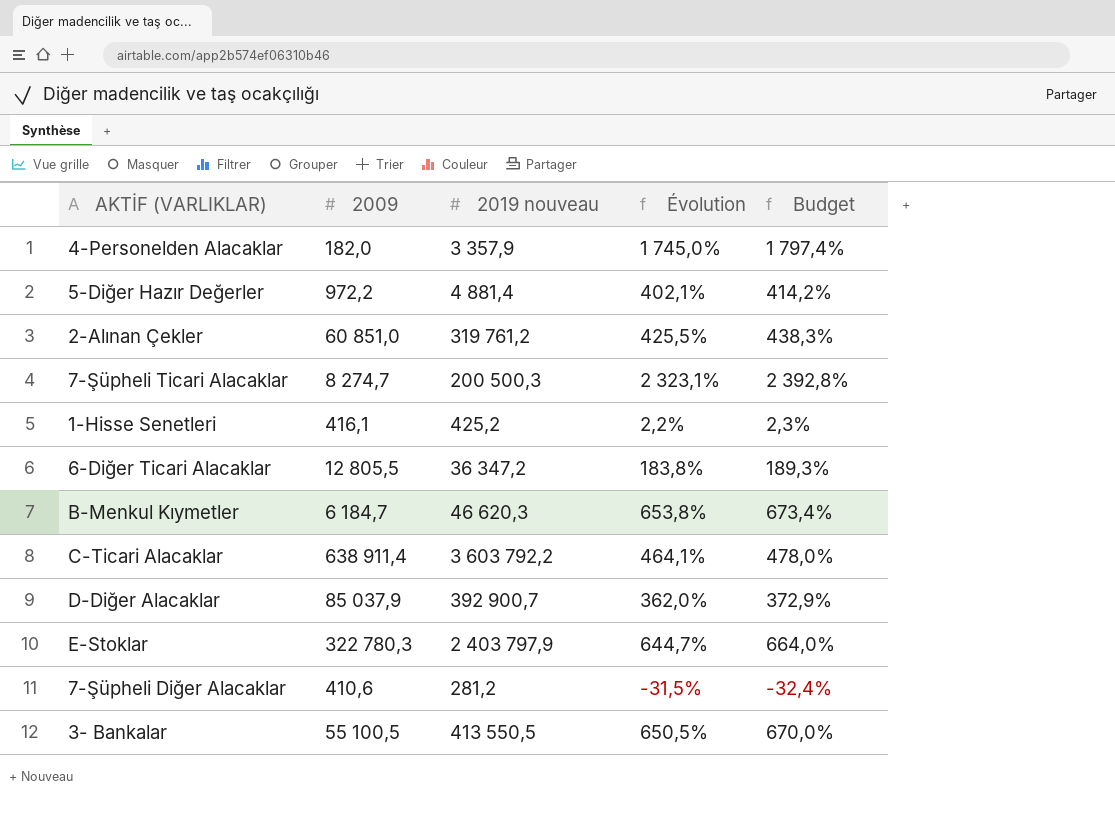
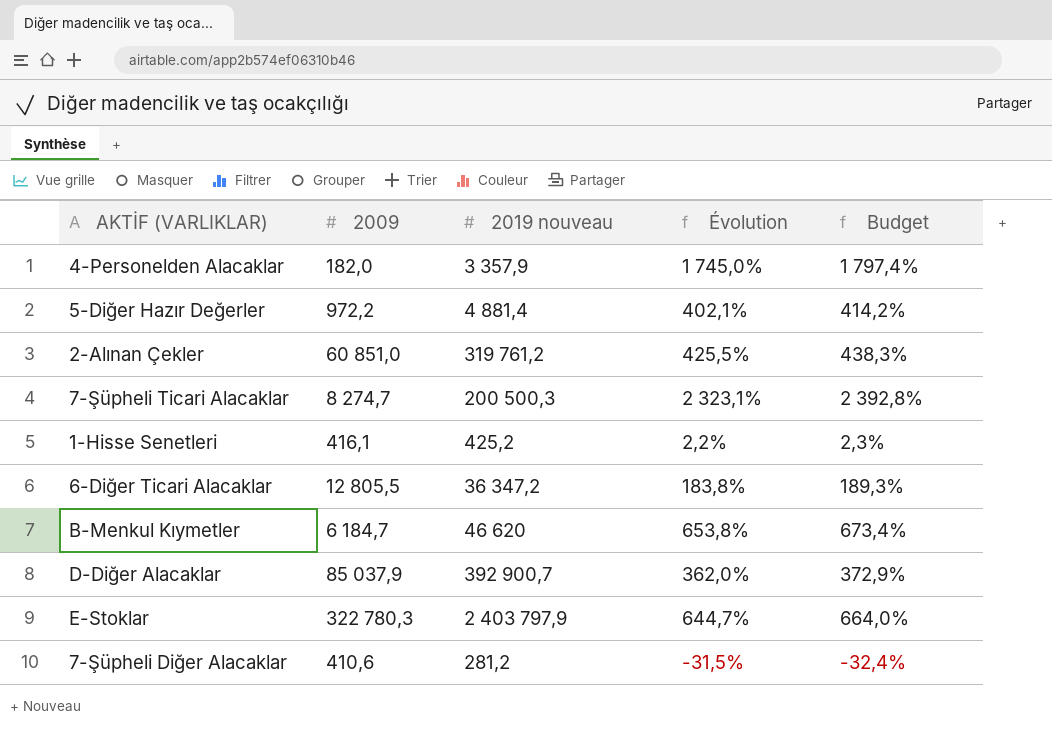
row C-Ticari Alacaklar: 638 911,4 | 3 603 792,2 | 464,1% | 478,0% -> none
row 3- Bankalar: 55 100,5 | 413 550,5 | 650,5% | 670,0% -> none
B-Menkul Kıymetler | 2019 nouveau: 46 620,3 -> 46 620

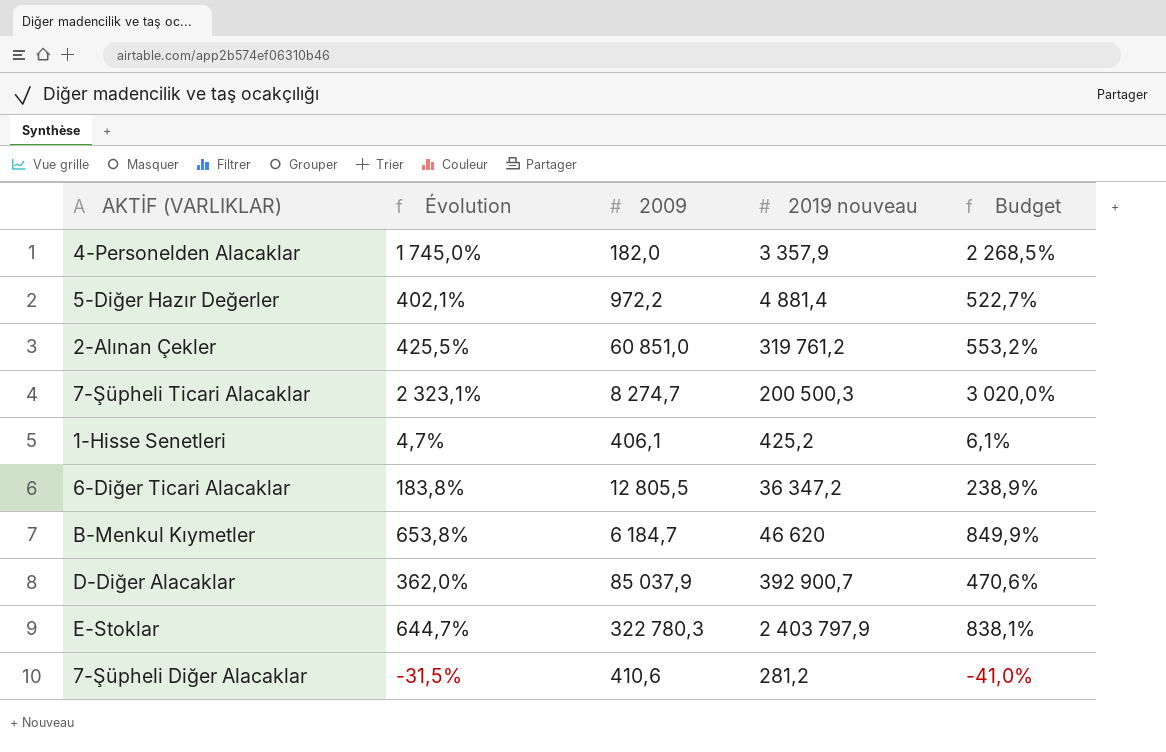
column Évolution | position: 4 -> 2
column Budget | formula: [Évolution] * 1,03 -> [Évolution] * 1,3
1-Hisse Senetleri | Évolution: 2,2% -> 4,7%
1-Hisse Senetleri | 2009: 416,1 -> 406,1

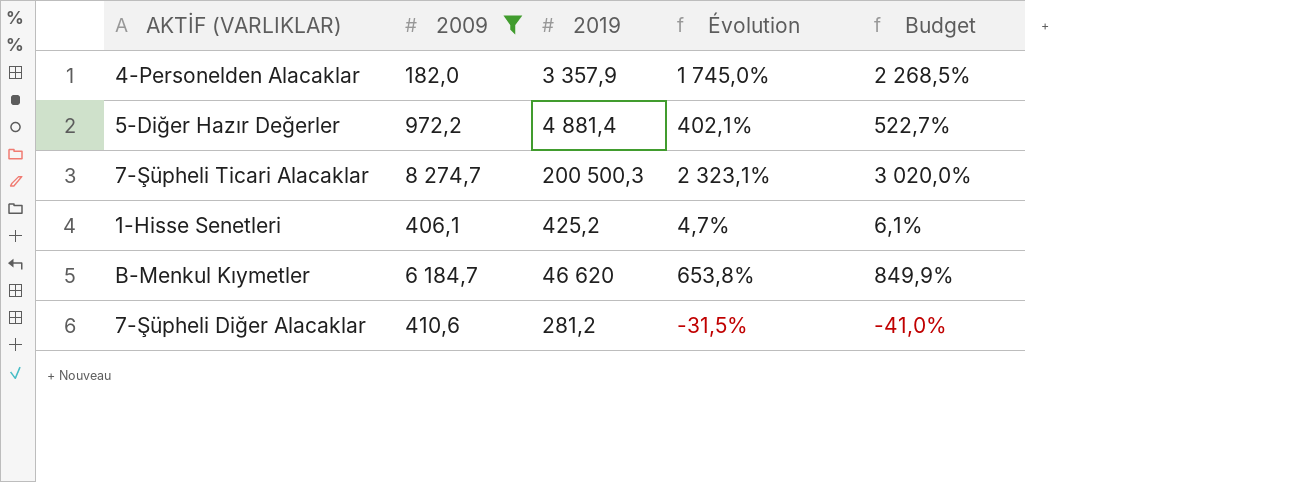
filter: none -> 2009 <= 8 274,7
column name: 2019 nouveau -> 2019
column Évolution | position: 2 -> 4

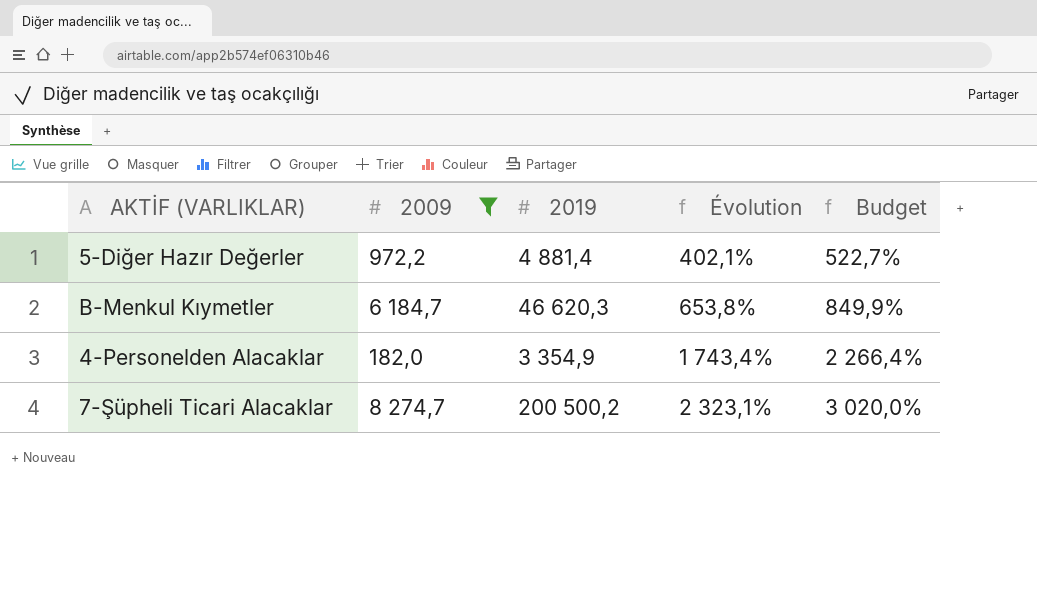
row order: none -> Évolution ascending
row 1-Hisse Senetleri: 406,1 | 425,2 | 4,7% | 6,1% -> none
row 7-Şüpheli Diğer Alacaklar: 410,6 | 281,2 | -31,5% | -41,0% -> none
B-Menkul Kıymetler | 2019: 46 620 -> 46 620,3
4-Personelden Alacaklar | 2019: 3 357,9 -> 3 354,9
4-Personelden Alacaklar | Évolution: 1 745,0% -> 1 743,4%
4-Personelden Alacaklar | Budget: 2 268,5% -> 2 266,4%
7-Şüpheli Ticari Alacaklar | 2019: 200 500,3 -> 200 500,2

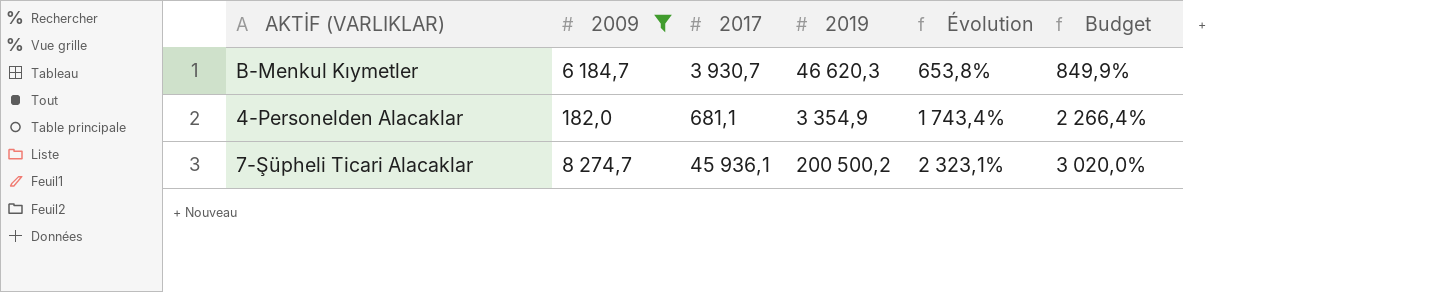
column 2017 | position: none -> 3
row 5-Diğer Hazır Değerler: 972,2 | 4 881,4 | 402,1% | 522,7% -> none

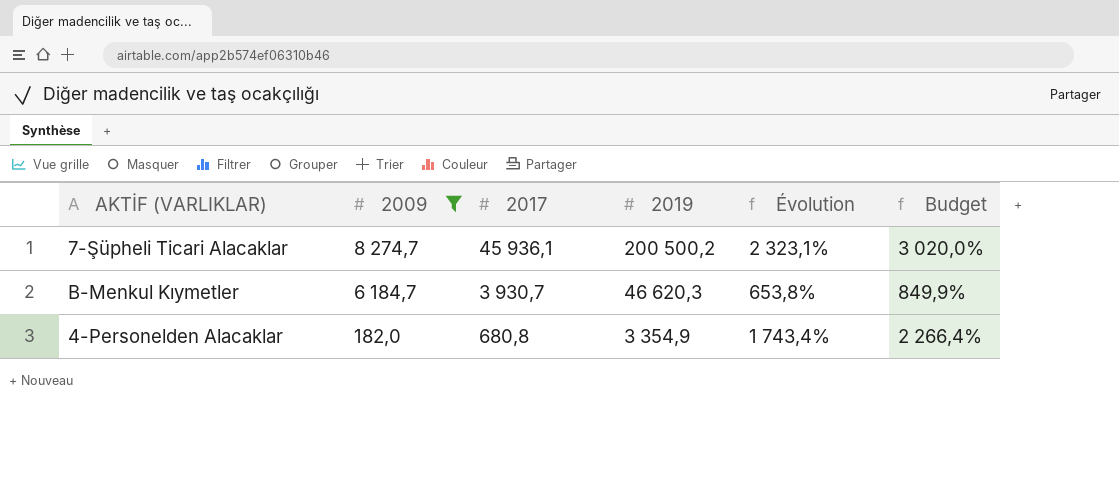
row order: Évolution ascending -> 2009 descending
4-Personelden Alacaklar | 2017: 681,1 -> 680,8

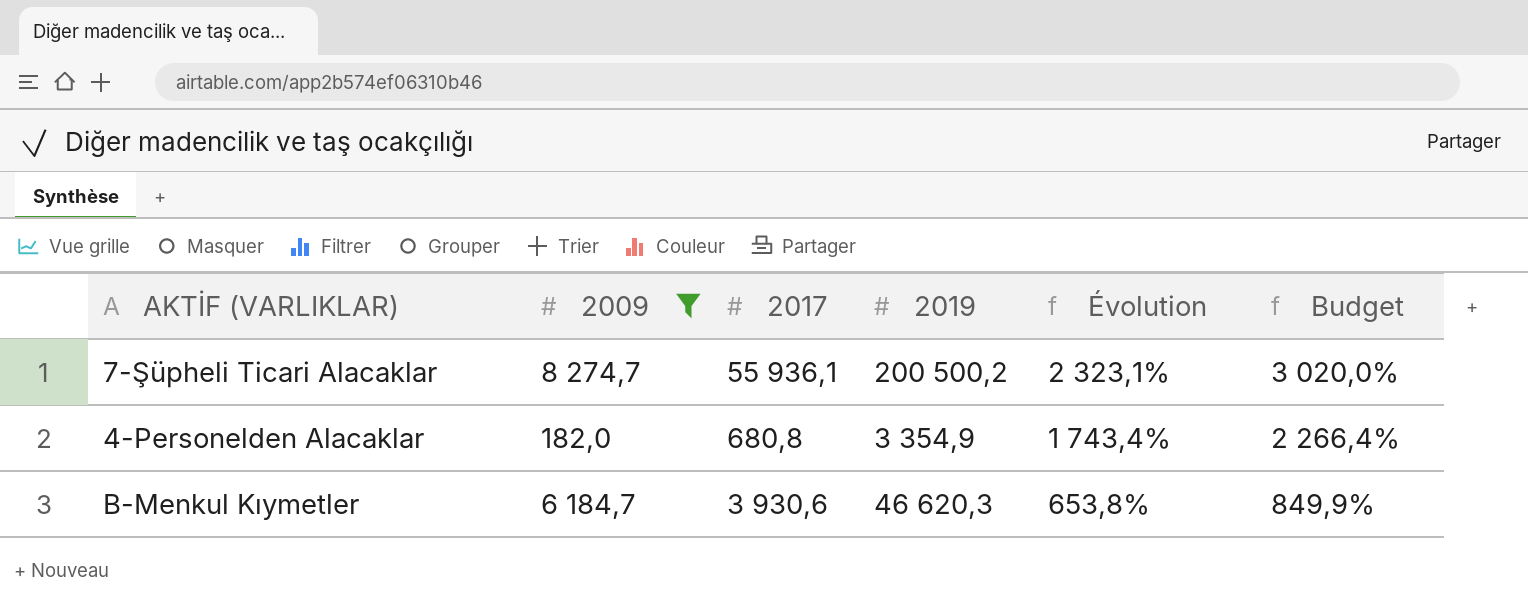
row order: 2009 descending -> Évolution descending
7-Şüpheli Ticari Alacaklar | 2017: 45 936,1 -> 55 936,1
B-Menkul Kıymetler | 2017: 3 930,7 -> 3 930,6

